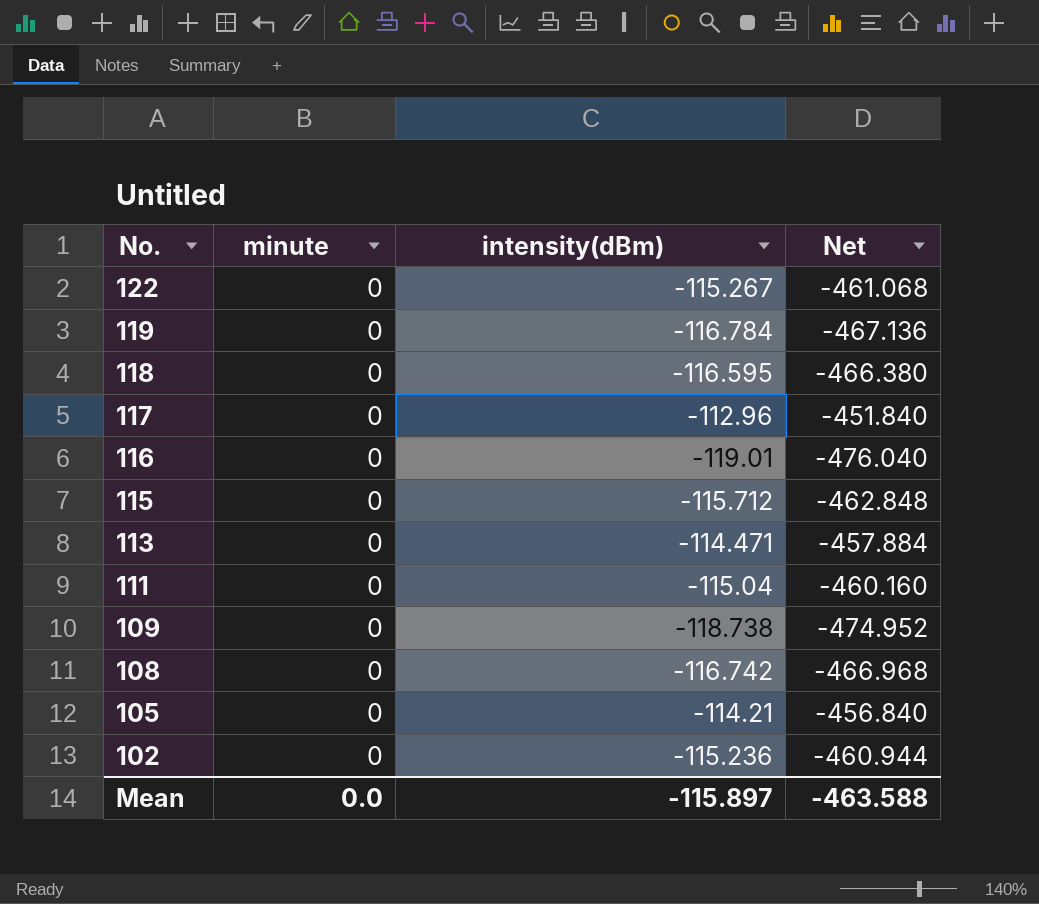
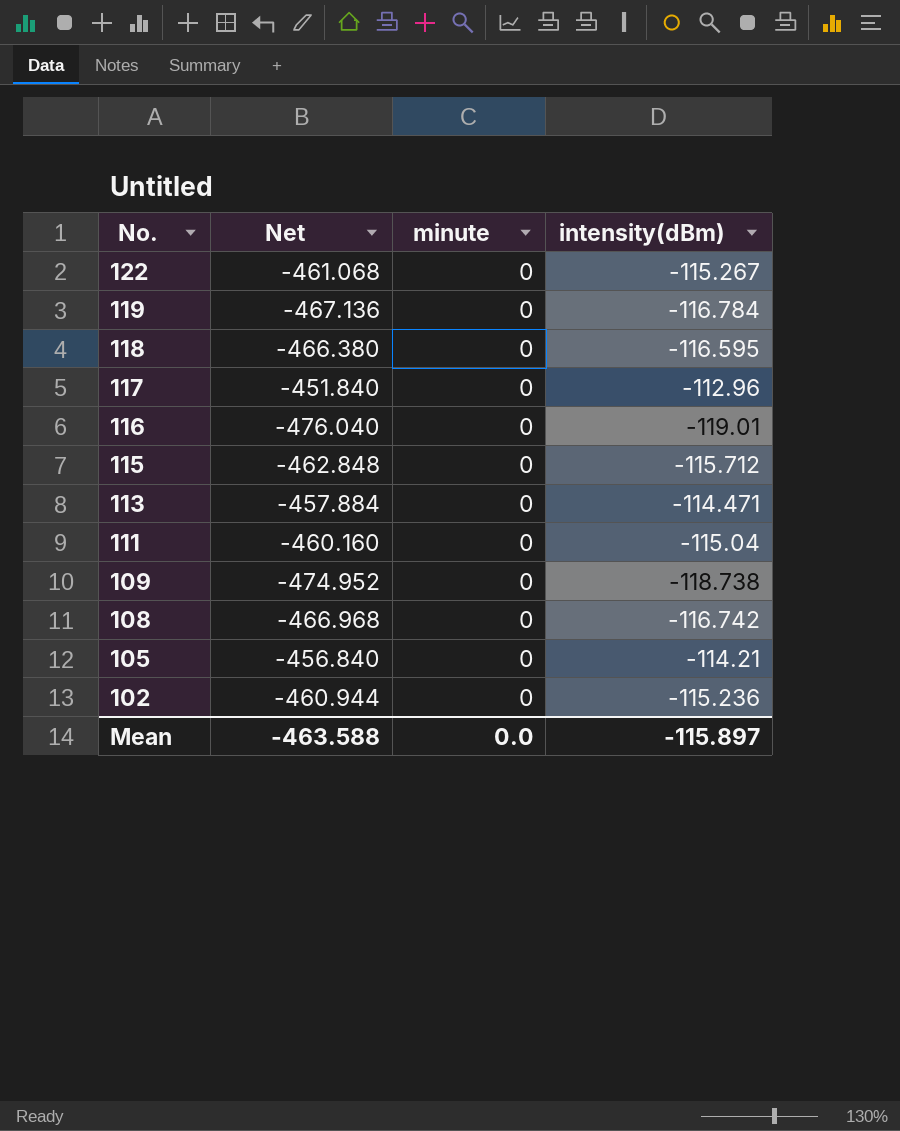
column Net | position: 4 -> 2

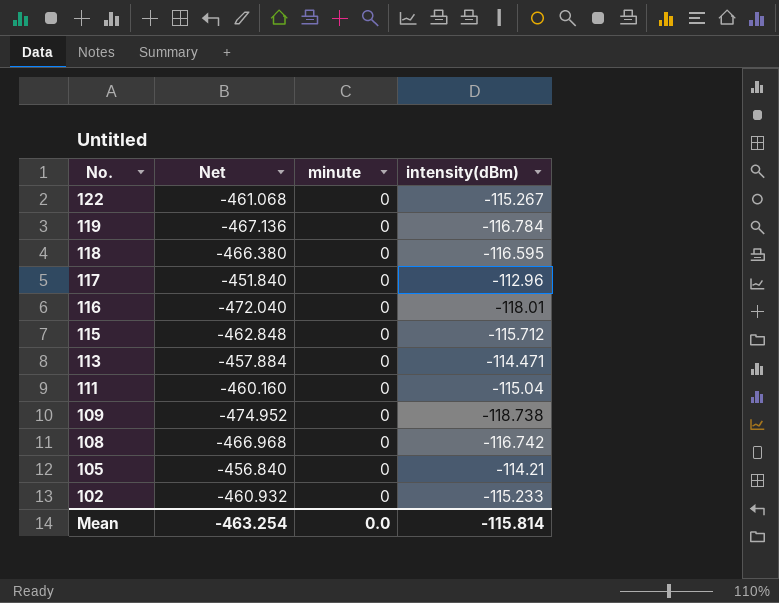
116 | Net: -476.040 -> -472.040
116 | intensity(dBm): -119.01 -> -118.01
102 | Net: -460.944 -> -460.932
102 | intensity(dBm): -115.236 -> -115.233
Mean | Net: -463.588 -> -463.254
Mean | intensity(dBm): -115.897 -> -115.814

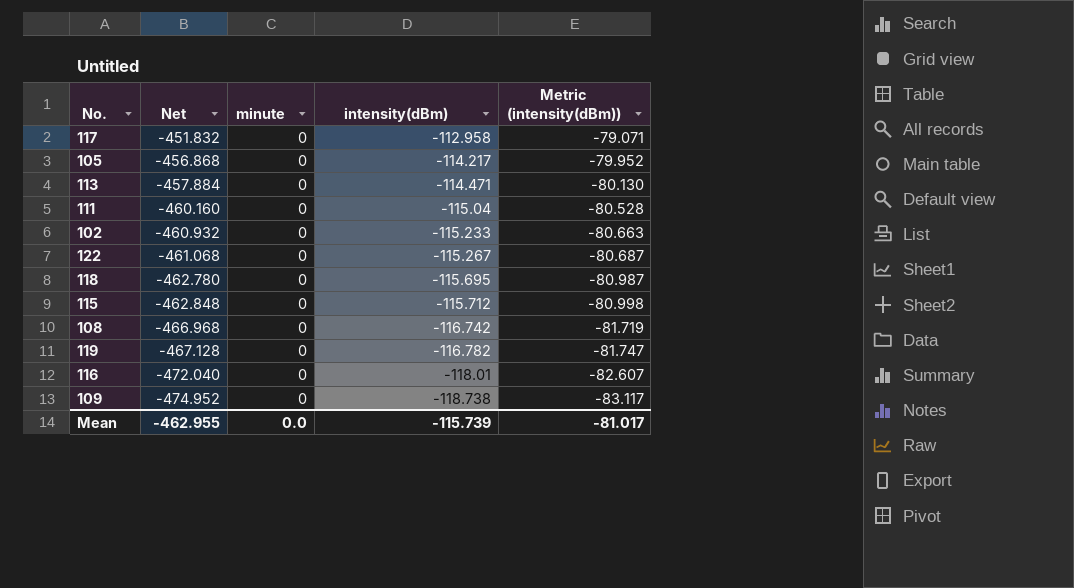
row order: No. descending -> Net descending
column Metric (intensity(dBm)) | formula: none -> [intensity(dBm)] * 0.7
117 | Net: -451.840 -> -451.832
117 | intensity(dBm): -112.96 -> -112.958
105 | Net: -456.840 -> -456.868
105 | intensity(dBm): -114.21 -> -114.217
118 | Net: -466.380 -> -462.780
118 | intensity(dBm): -116.595 -> -115.695
119 | Net: -467.136 -> -467.128
119 | intensity(dBm): -116.784 -> -116.782
Mean | Net: -463.254 -> -462.955
Mean | intensity(dBm): -115.814 -> -115.739

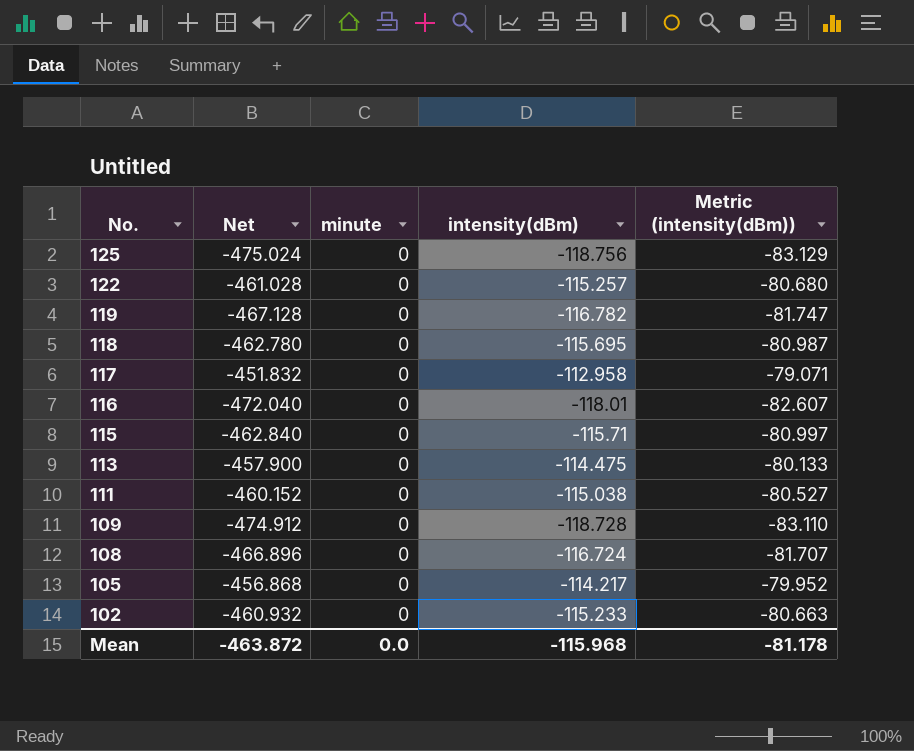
row order: Net descending -> No. descending
row 125: none -> -475.024 | 0 | -118.756 | -83.129
122 | Net: -461.068 -> -461.028
122 | intensity(dBm): -115.267 -> -115.257
122 | Metric (intensity(dBm)): -80.687 -> -80.680
115 | Net: -462.848 -> -462.840
115 | intensity(dBm): -115.712 -> -115.71
115 | Metric (intensity(dBm)): -80.998 -> -80.997
113 | Net: -457.884 -> -457.900
113 | intensity(dBm): -114.471 -> -114.475
113 | Metric (intensity(dBm)): -80.130 -> -80.133
111 | Net: -460.160 -> -460.152
111 | intensity(dBm): -115.04 -> -115.038
111 | Metric (intensity(dBm)): -80.528 -> -80.527
109 | Net: -474.952 -> -474.912
109 | intensity(dBm): -118.738 -> -118.728
109 | Metric (intensity(dBm)): -83.117 -> -83.110
108 | Net: -466.968 -> -466.896
108 | intensity(dBm): -116.742 -> -116.724
108 | Metric (intensity(dBm)): -81.719 -> -81.707
Mean | Net: -462.955 -> -463.872
Mean | intensity(dBm): -115.739 -> -115.968
Mean | Metric (intensity(dBm)): -81.017 -> -81.178

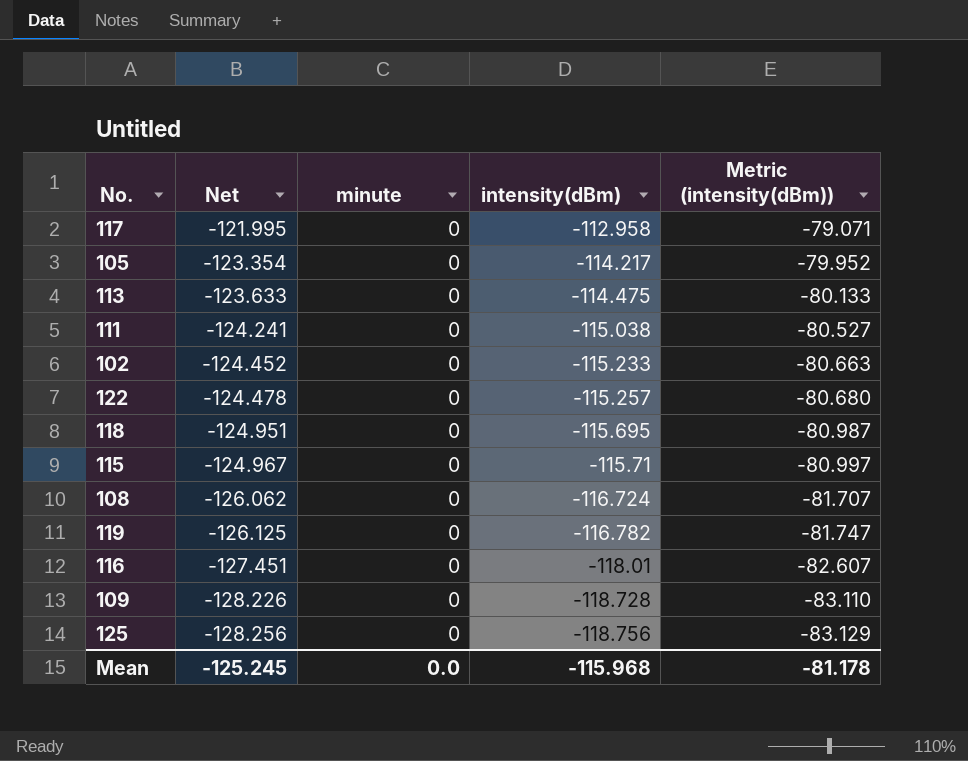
row order: No. descending -> Net descending
column Net | formula: [intensity(dBm)] * 4 -> [intensity(dBm)] * 1.08
Mean | Net: -463.872 -> -125.245

